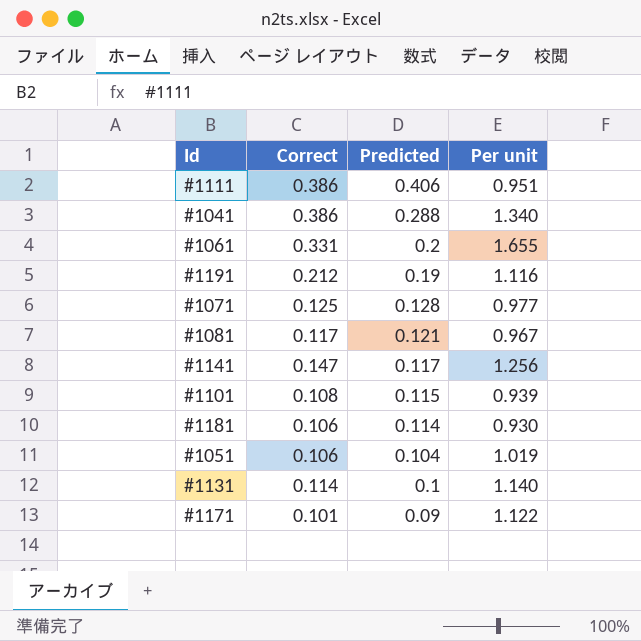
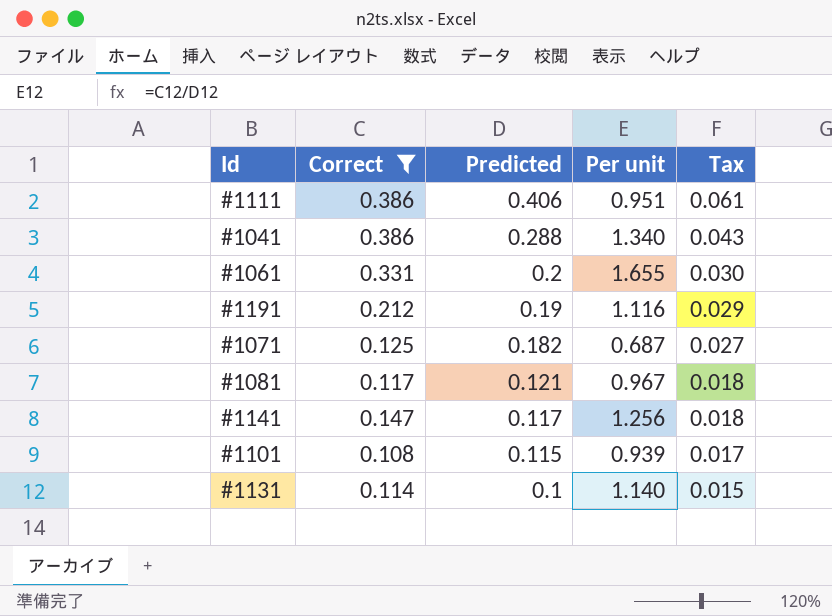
filter: none -> Correct >= 0.108
column Tax | formula: none -> [Predicted] * 0.15
#1071 | Predicted: 0.128 -> 0.182
#1071 | Per unit: 0.977 -> 0.687

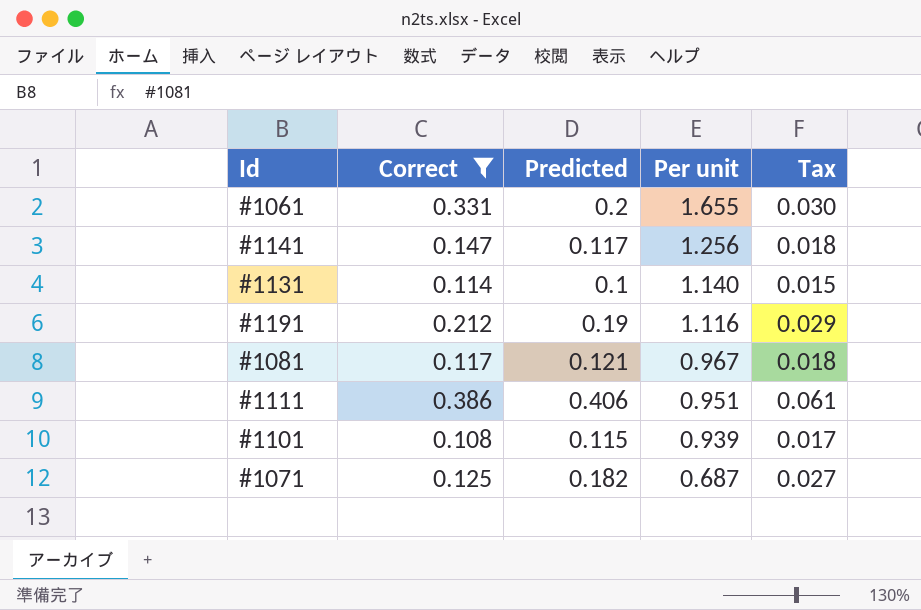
row order: Predicted descending -> Per unit descending
row #1041: 0.386 | 0.288 | 1.340 | 0.043 -> none

